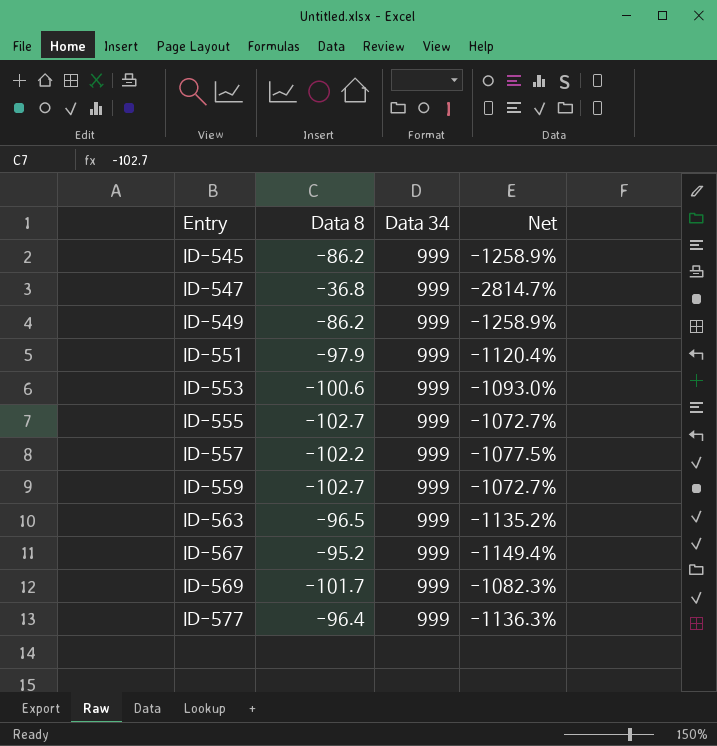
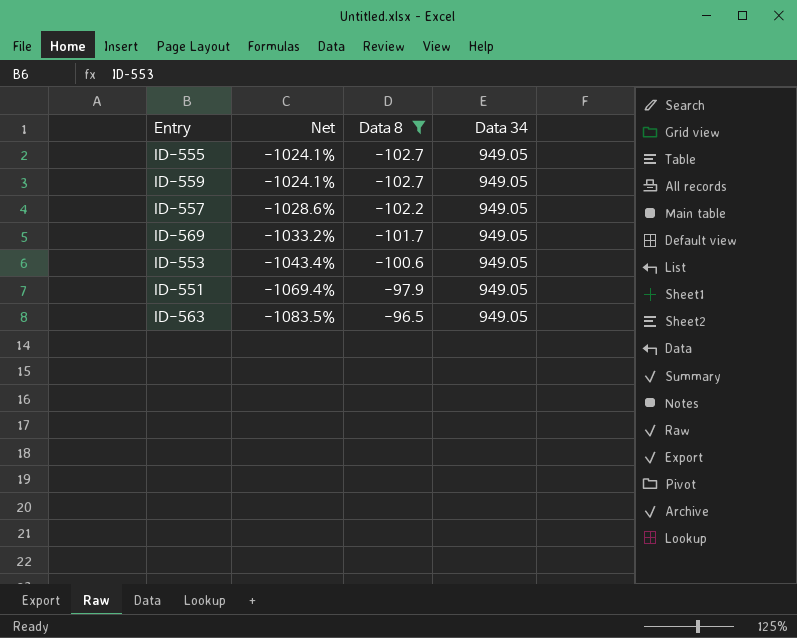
filter: none -> Data 8 <= -96.5
row order: Entry ascending -> Net descending
column Net | position: 4 -> 2
ID-555 | Net: -1072.7% -> -1024.1%
ID-555 | Data 34: 999 -> 949.05
ID-559 | Net: -1072.7% -> -1024.1%
ID-559 | Data 34: 999 -> 949.05
ID-557 | Net: -1077.5% -> -1028.6%
ID-557 | Data 34: 999 -> 949.05
ID-569 | Net: -1082.3% -> -1033.2%
ID-569 | Data 34: 999 -> 949.05
ID-553 | Net: -1093.0% -> -1043.4%
ID-553 | Data 34: 999 -> 949.05
ID-551 | Net: -1120.4% -> -1069.4%
ID-551 | Data 34: 999 -> 949.05
ID-563 | Net: -1135.2% -> -1083.5%
ID-563 | Data 34: 999 -> 949.05

